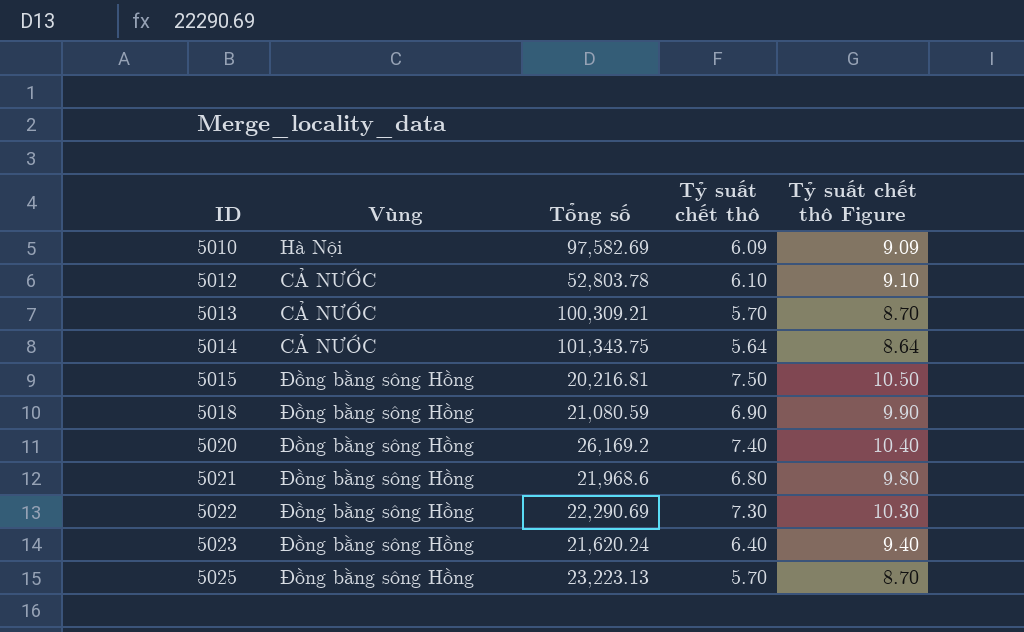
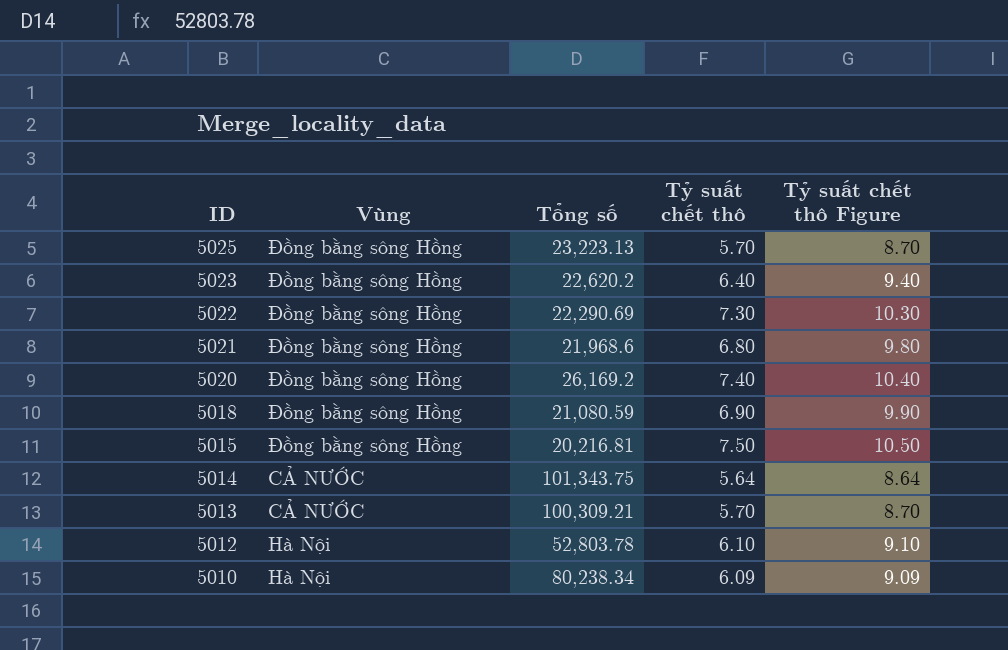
row order: ID ascending -> ID descending
5023 | Tổng số: 21,620.24 -> 22,620.2
5012 | Vùng: CẢ NƯỚC -> Hà Nội
5010 | Tổng số: 97,582.69 -> 80,238.34

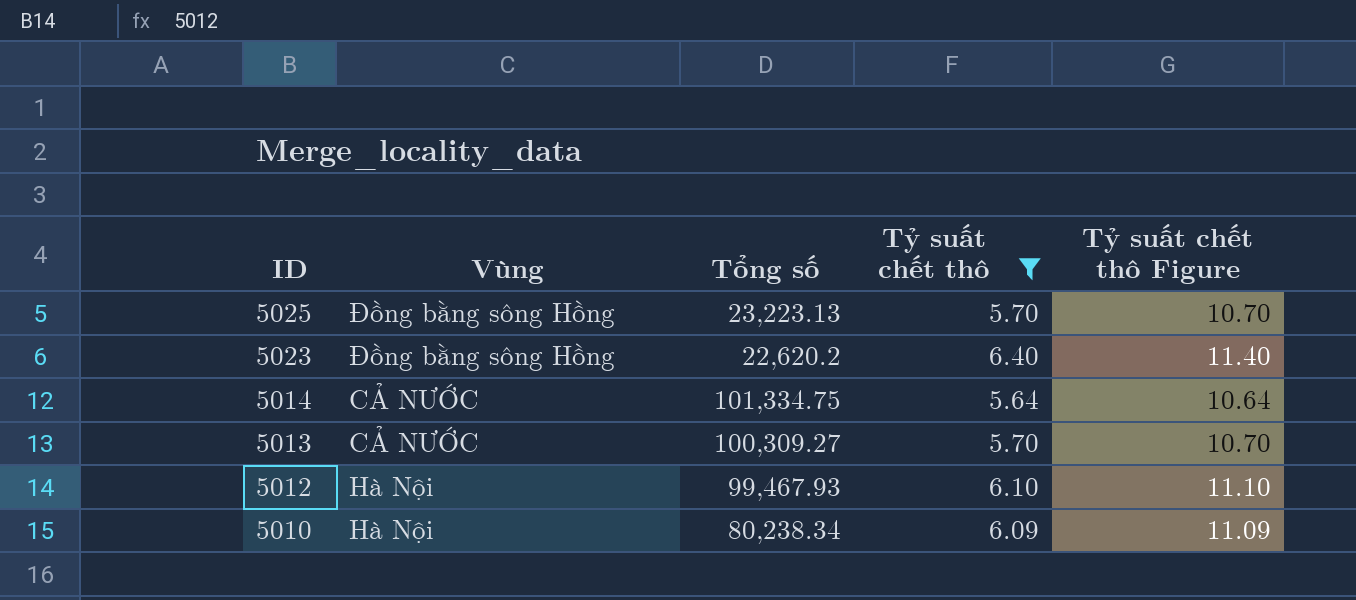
filter: none -> Tỷ suất chết thô <= 6.40
column Tỷ suất chết thô Figure | formula: [Tỷ suất chết thô] + 3 -> [Tỷ suất chết thô] + 5
5014 | Tổng số: 101,343.75 -> 101,334.75
5013 | Tổng số: 100,309.21 -> 100,309.27
5012 | Tổng số: 52,803.78 -> 99,467.93

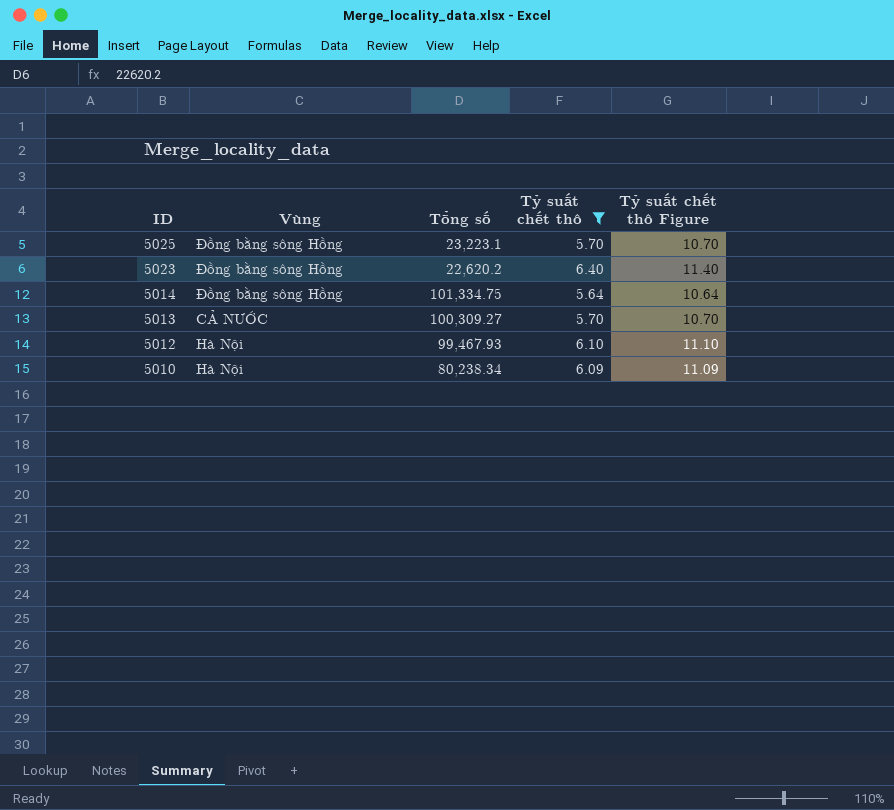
5025 | Tổng số: 23,223.13 -> 23,223.1
5014 | Vùng: CẢ NƯỚC -> Đồng bằng sông Hồng

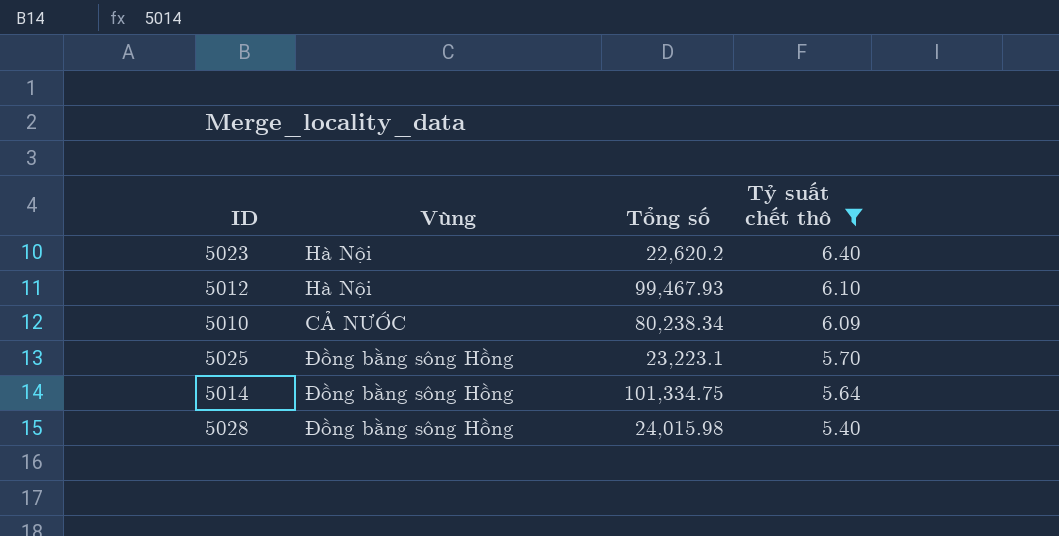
row order: ID descending -> Tỷ suất chết thô descending
column Tỷ suất chết thô Figure | formula: [Tỷ suất chết thô] + 5 -> none
row 5013: CẢ NƯỚC | 100,309.27 | 5.70 | 10.70 -> none
5023 | Vùng: Đồng bằng sông Hồng -> Hà Nội
5010 | Vùng: Hà Nội -> CẢ NƯỚC
row 5028: none -> Đồng bằng sông Hồng | 24,015.98 | 5.40

